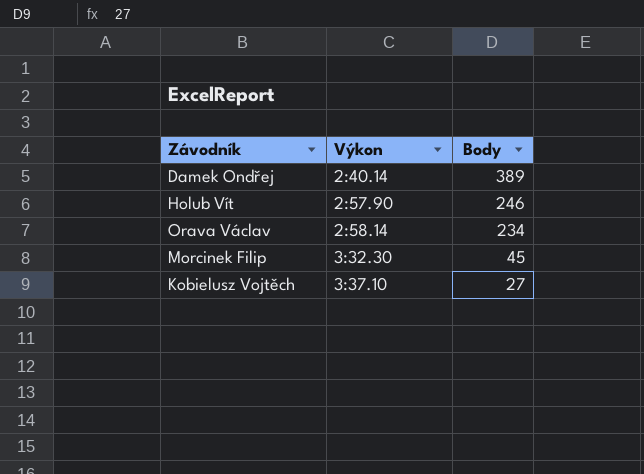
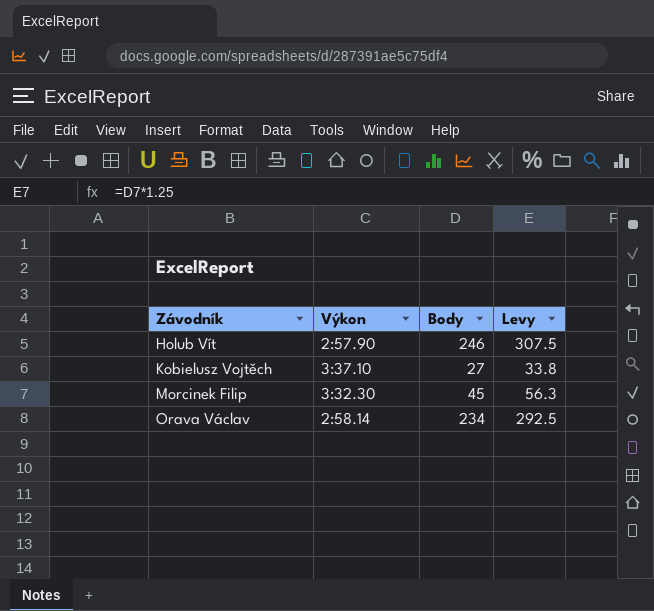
row order: Výkon ascending -> Závodník ascending
column Levy | formula: none -> [Body] * 1.25
row Damek Ondřej: 2:40.14 | 389 -> none

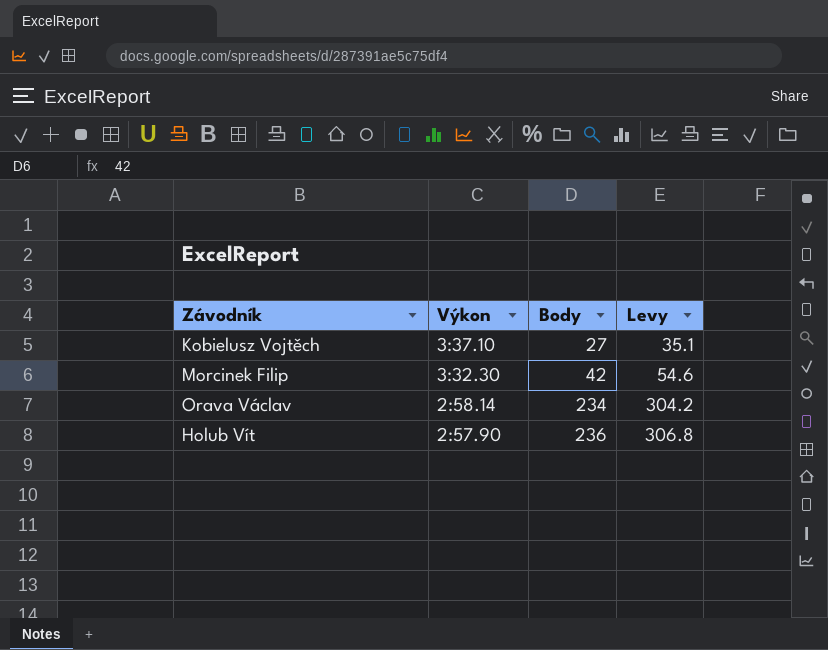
row order: Závodník ascending -> Výkon descending
column Levy | formula: [Body] * 1.25 -> [Body] * 1.3
Morcinek Filip | Body: 45 -> 42
Holub Vít | Body: 246 -> 236

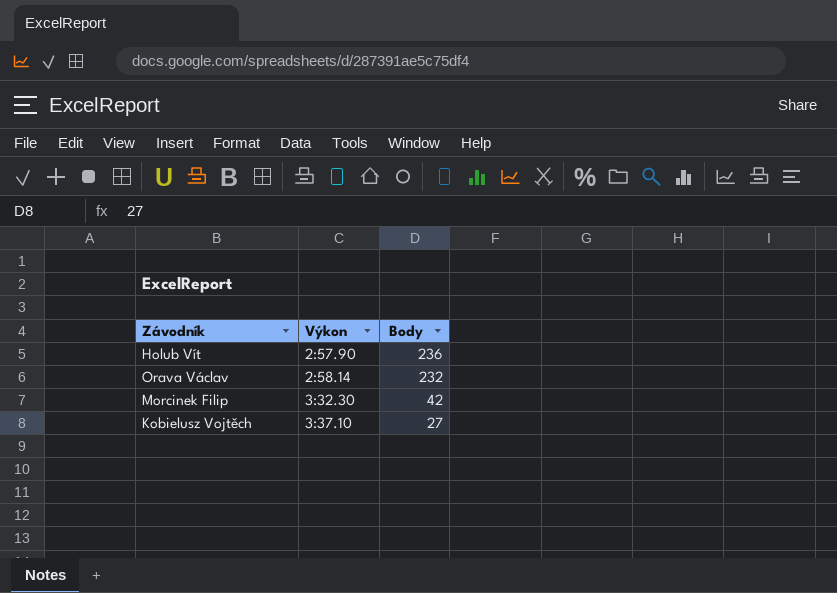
row order: Výkon descending -> Výkon ascending
column Levy | formula: [Body] * 1.3 -> none
Orava Václav | Body: 234 -> 232

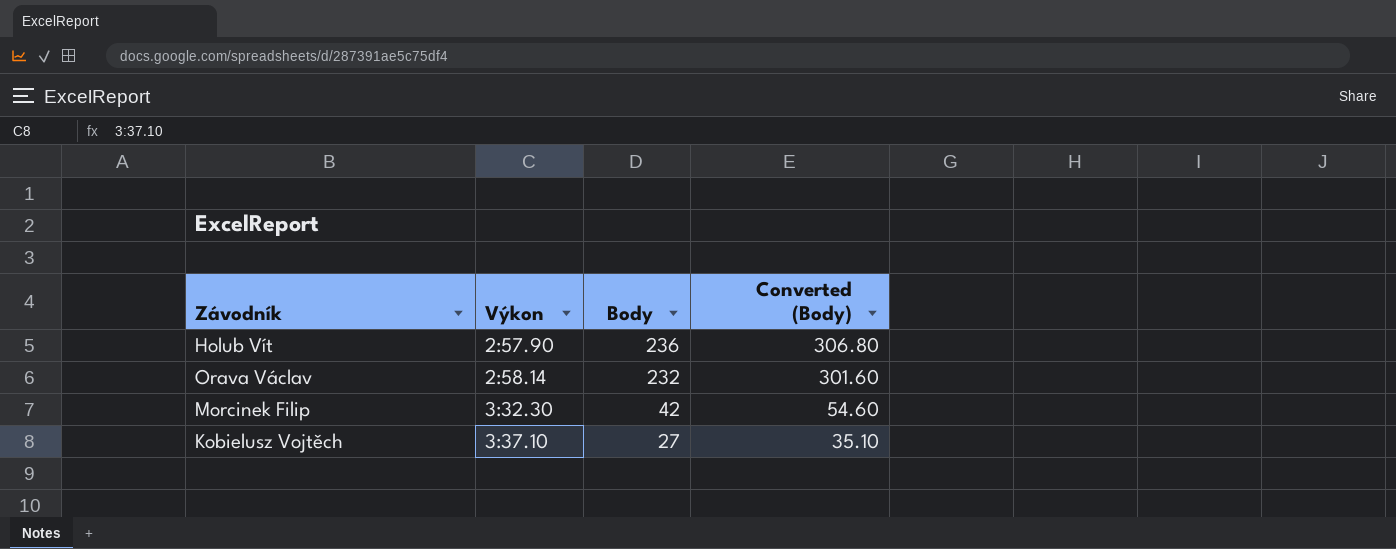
column Converted (Body) | formula: none -> [Body] * 1.3

